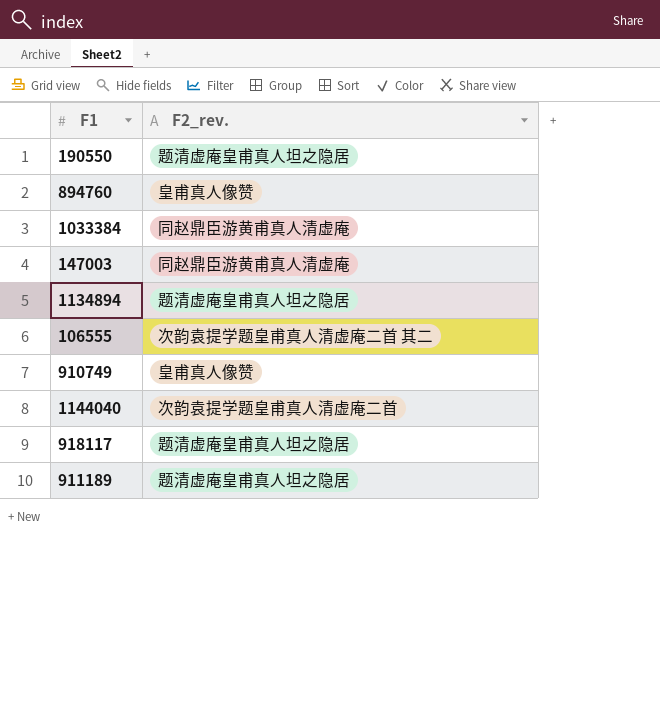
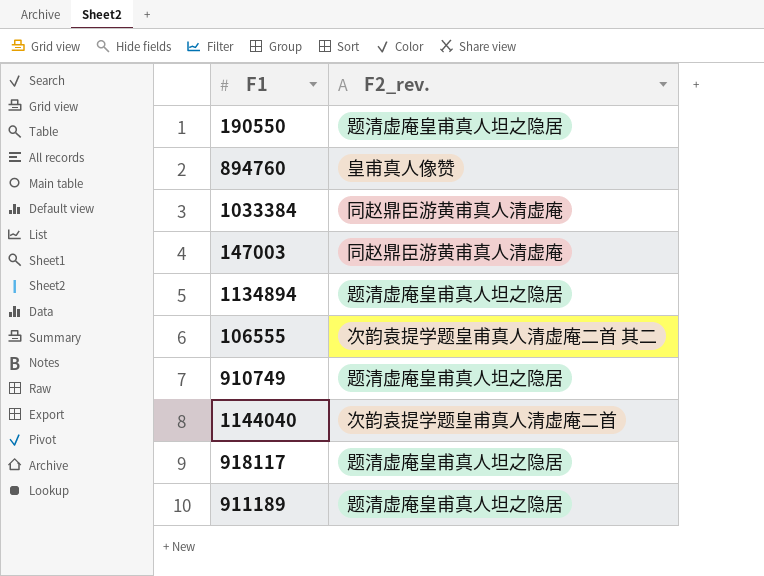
910749 | F2_rev.: 皇甫真人像赞 -> 题清虚庵皇甫真人坦之隐居

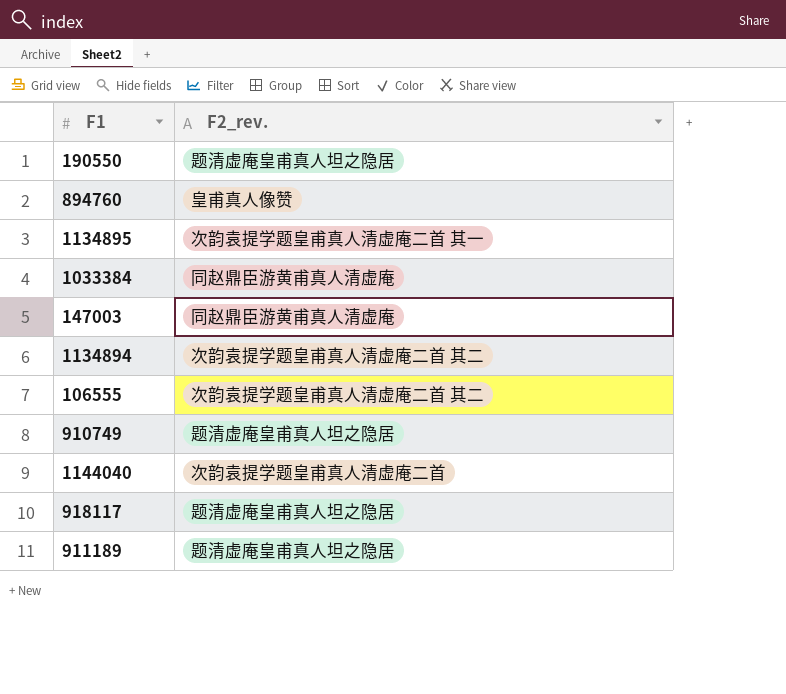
row 1134895: none -> 次韵袁提学题皇甫真人清虚庵二首 其一
1134894 | F2_rev.: 题清虚庵皇甫真人坦之隐居 -> 次韵袁提学题皇甫真人清虚庵二首 其二

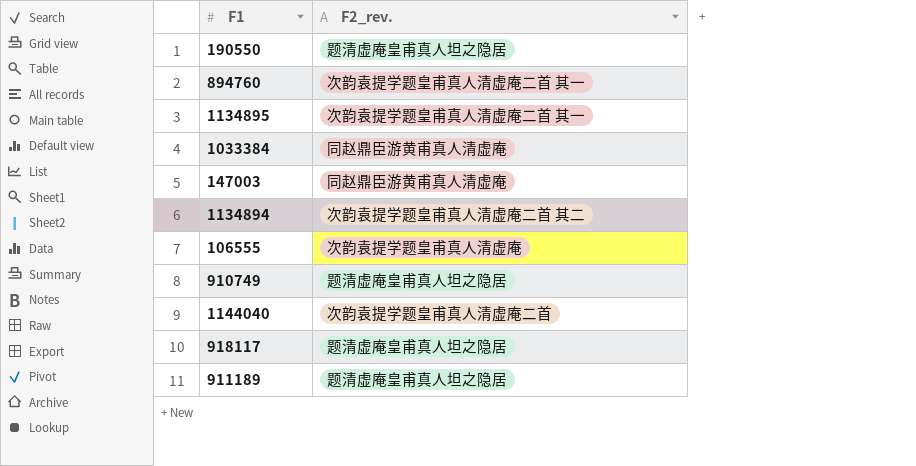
894760 | F2_rev.: 皇甫真人像赞 -> 次韵袁提学题皇甫真人清虚庵二首 其一
106555 | F2_rev.: 次韵袁提学题皇甫真人清虚庵二首 其二 -> 次韵袁提学题皇甫真人清虚庵

